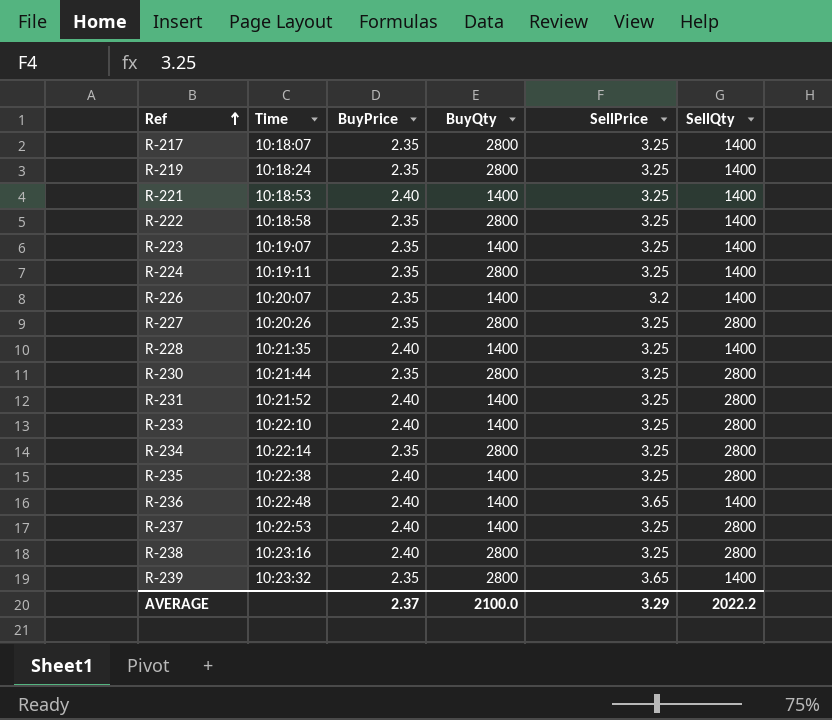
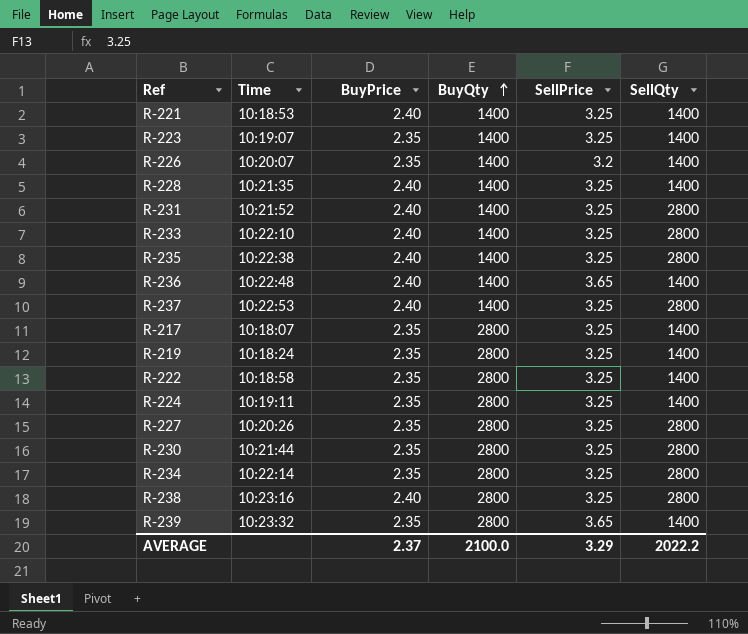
row order: Ref ascending -> BuyQty ascending

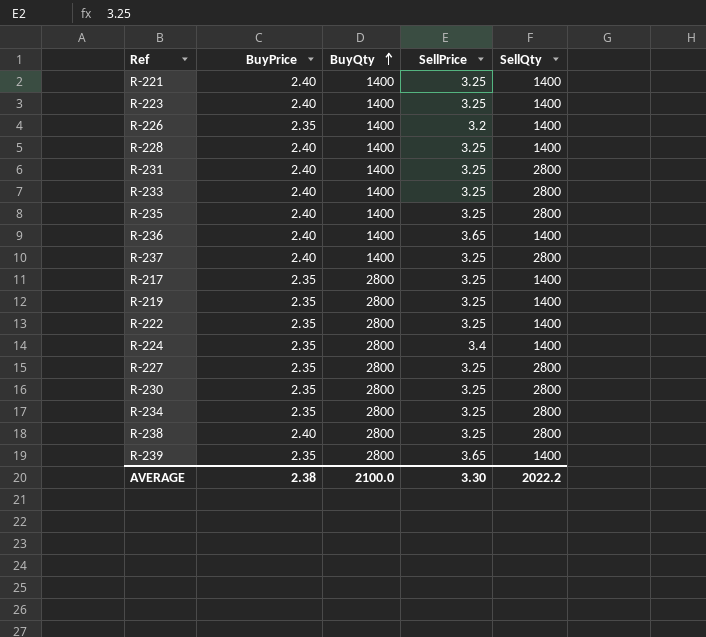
column Time | position: 2 -> none
R-223 | BuyPrice: 2.35 -> 2.40
R-224 | SellPrice: 3.25 -> 3.4
AVERAGE | BuyPrice: 2.37 -> 2.38
AVERAGE | SellPrice: 3.29 -> 3.30

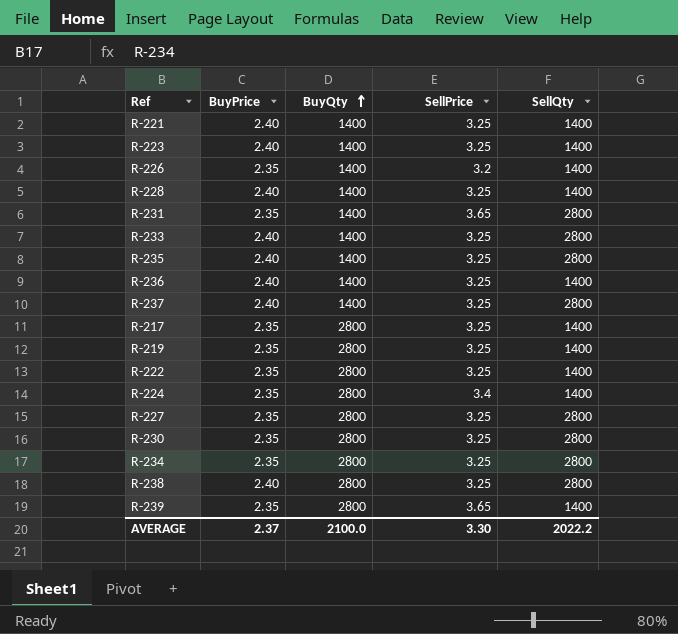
R-231 | BuyPrice: 2.40 -> 2.35
R-231 | SellPrice: 3.25 -> 3.65
R-236 | SellPrice: 3.65 -> 3.25
AVERAGE | BuyPrice: 2.38 -> 2.37

